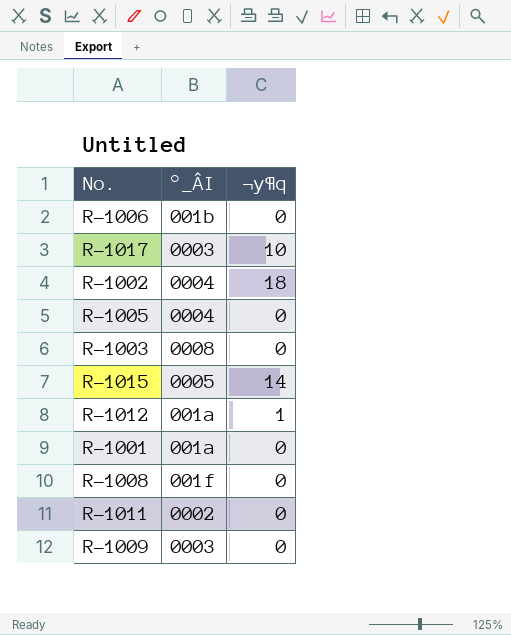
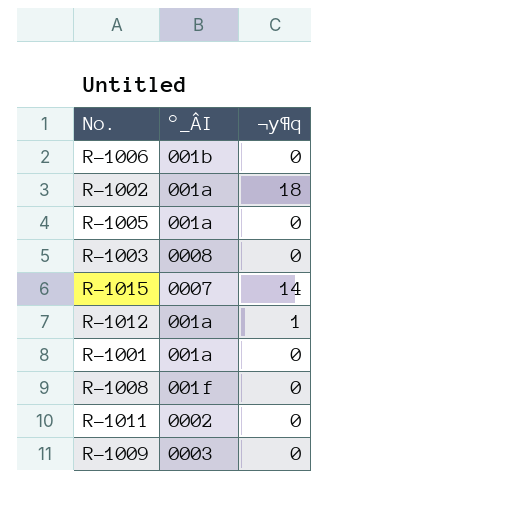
row R-1017: 0003 | 10 -> none
R-1002 | °_ÂI: 0004 -> 001a
R-1005 | °_ÂI: 0004 -> 001a
R-1015 | °_ÂI: 0005 -> 0007

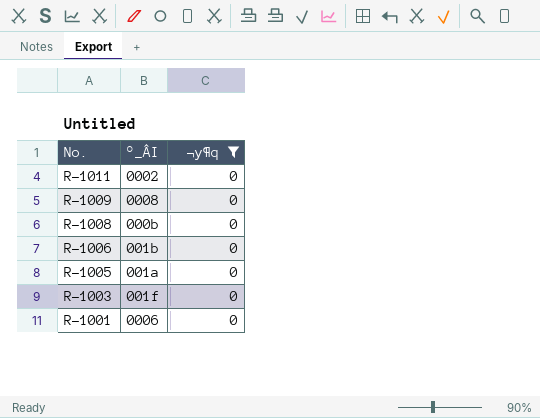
filter: none -> ¬y¶q = 0
row order: none -> No. descending
R-1009 | °_ÂI: 0003 -> 0008
R-1008 | °_ÂI: 001f -> 000b
R-1003 | °_ÂI: 0008 -> 001f
R-1001 | °_ÂI: 001a -> 0006

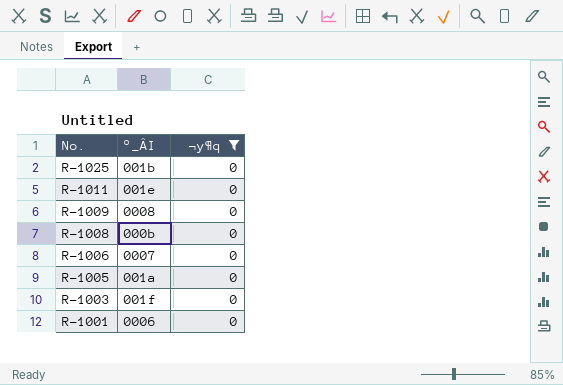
row R-1025: none -> 001b | 0
R-1011 | °_ÂI: 0002 -> 001e
R-1006 | °_ÂI: 001b -> 0007

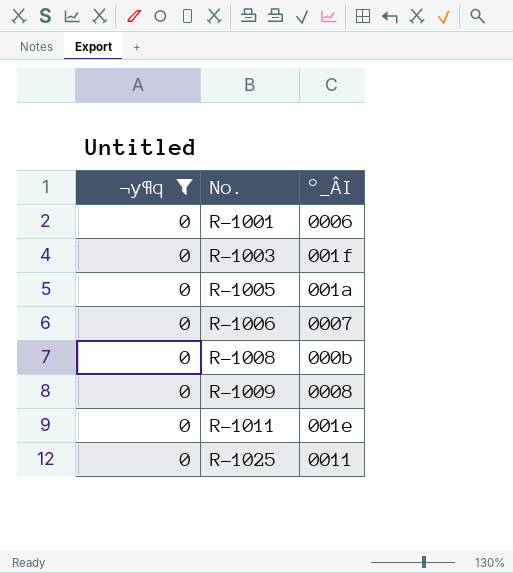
row order: No. descending -> No. ascending
column ¬y¶q | position: 3 -> 1
R-1025 | °_ÂI: 001b -> 0011

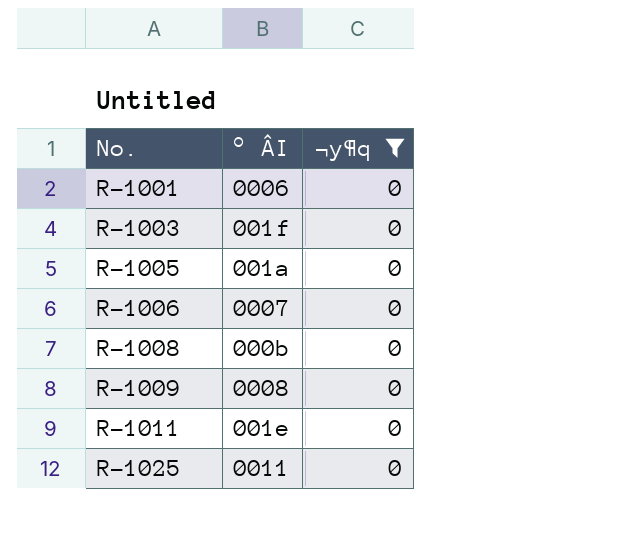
column name: °_ÂI -> ° ÂI
column ¬y¶q | position: 1 -> 3

